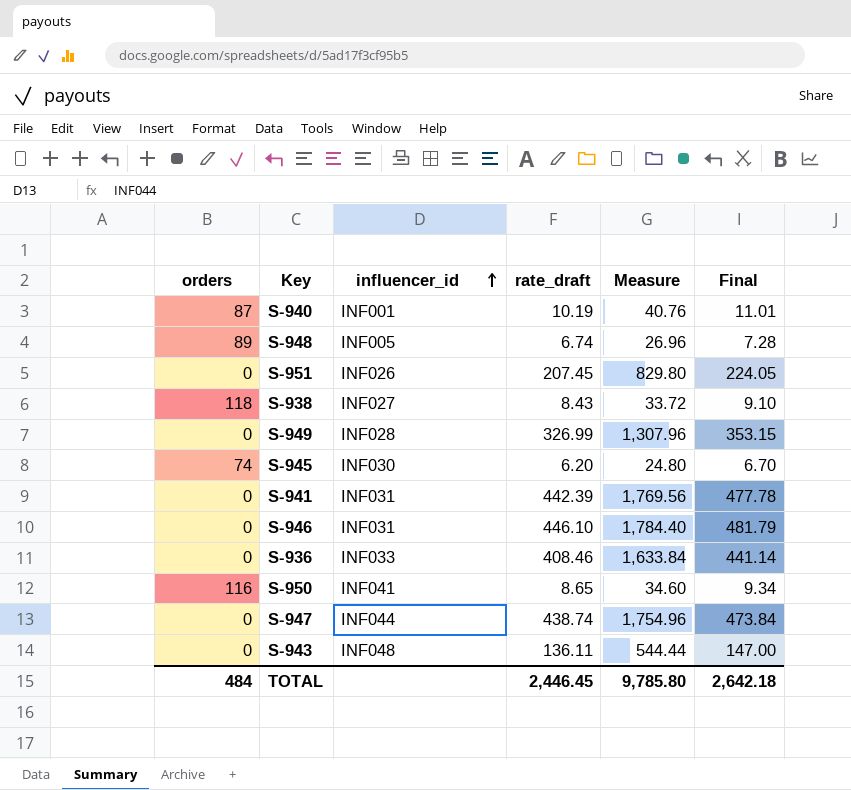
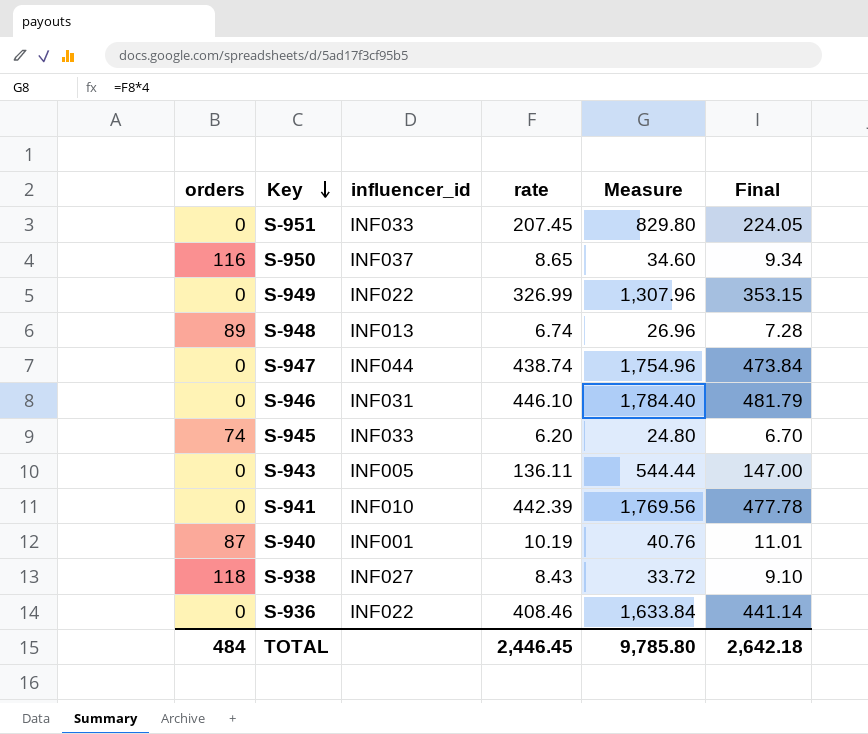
row order: influencer_id ascending -> Key descending
column name: rate_draft -> rate
S-951 | influencer_id: INF026 -> INF033
S-950 | influencer_id: INF041 -> INF037
S-949 | influencer_id: INF028 -> INF022
S-948 | influencer_id: INF005 -> INF013
S-945 | influencer_id: INF030 -> INF033
S-943 | influencer_id: INF048 -> INF005
S-941 | influencer_id: INF031 -> INF010
S-936 | influencer_id: INF033 -> INF022

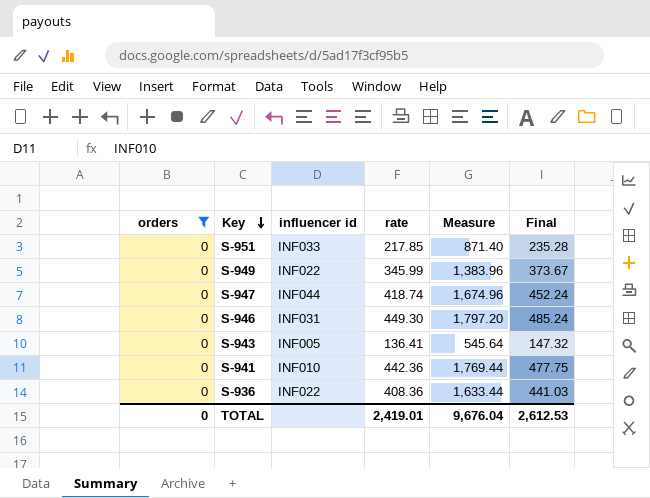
filter: none -> orders = 0
column name: influencer_id -> influencer id
S-951 | rate: 207.45 -> 217.85
S-951 | Measure: 829.80 -> 871.40
S-951 | Final: 224.05 -> 235.28
S-949 | rate: 326.99 -> 345.99
S-949 | Measure: 1,307.96 -> 1,383.96
S-949 | Final: 353.15 -> 373.67
S-947 | rate: 438.74 -> 418.74
S-947 | Measure: 1,754.96 -> 1,674.96
S-947 | Final: 473.84 -> 452.24
S-946 | rate: 446.10 -> 449.30
S-946 | Measure: 1,784.40 -> 1,797.20
S-946 | Final: 481.79 -> 485.24
S-943 | rate: 136.11 -> 136.41
S-943 | Measure: 544.44 -> 545.64
S-943 | Final: 147.00 -> 147.32
S-941 | rate: 442.39 -> 442.36
S-941 | Measure: 1,769.56 -> 1,769.44
S-941 | Final: 477.78 -> 477.75
S-936 | rate: 408.46 -> 408.36
S-936 | Measure: 1,633.84 -> 1,633.44
S-936 | Final: 441.14 -> 441.03
TOTAL | orders: 484 -> 0
TOTAL | rate: 2,446.45 -> 2,419.01
TOTAL | Measure: 9,785.80 -> 9,676.04
TOTAL | Final: 2,642.18 -> 2,612.53

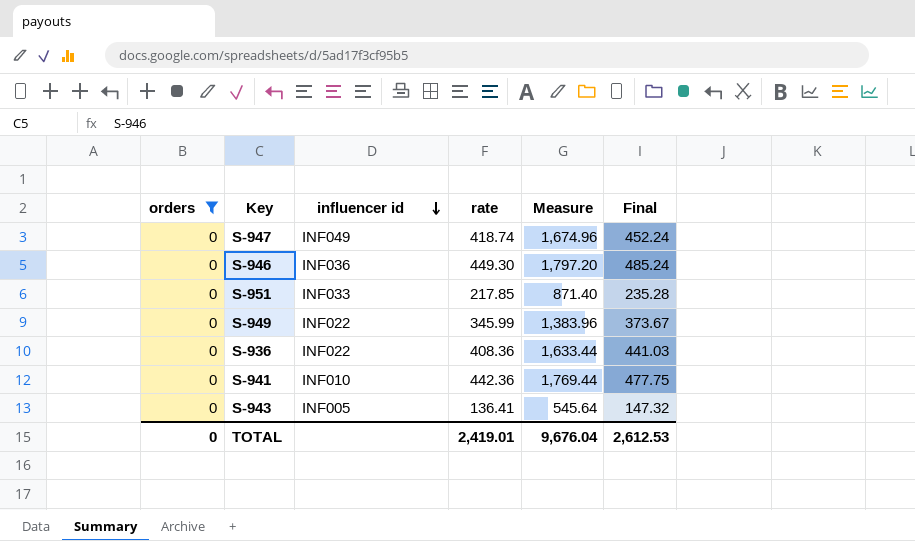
row order: Key descending -> influencer id descending
S-947 | influencer id: INF044 -> INF049
S-946 | influencer id: INF031 -> INF036

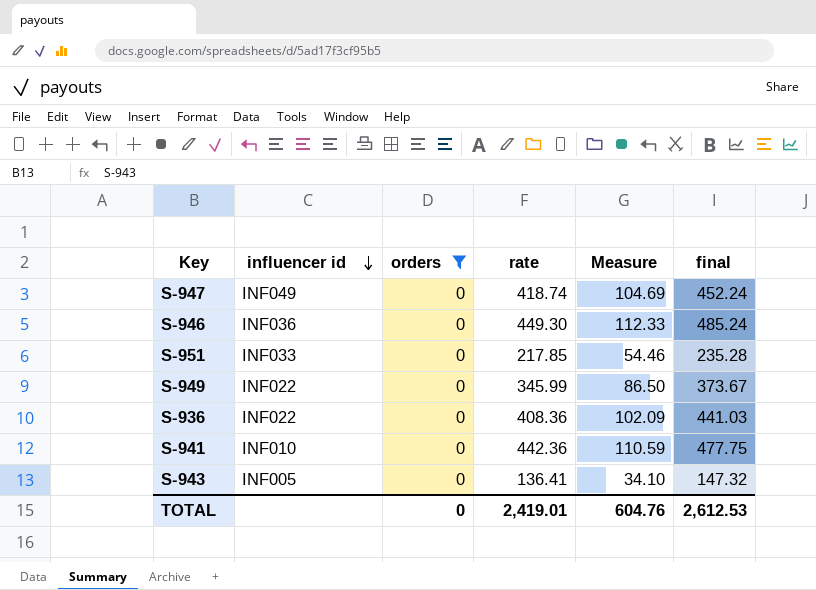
column orders | position: 1 -> 3
column Measure | formula: [rate] * 4 -> [rate] * 0.25
column name: Final -> final
TOTAL | Measure: 9,676.04 -> 604.76

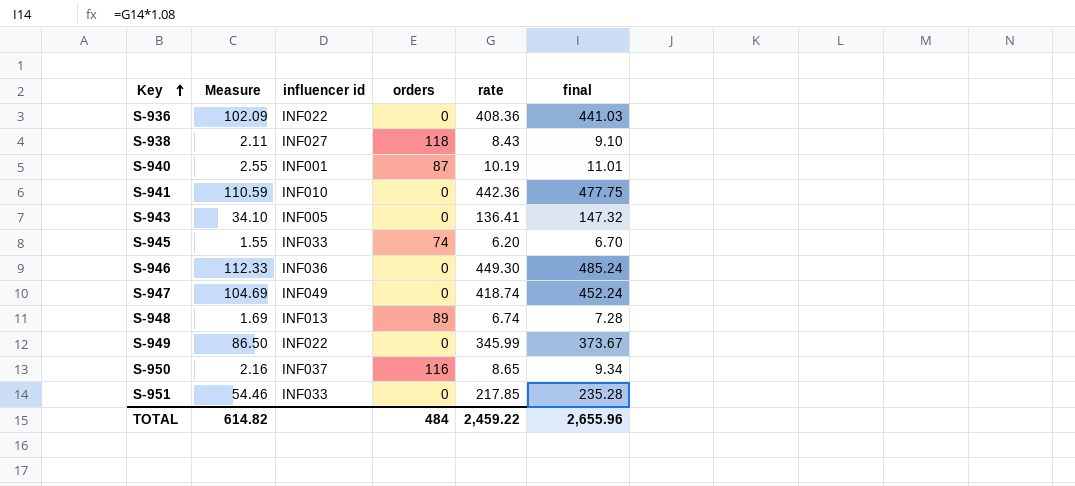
filter: orders = 0 -> none
row order: influencer id descending -> Key ascending
column Measure | position: 5 -> 2
TOTAL | Measure: 604.76 -> 614.82
TOTAL | orders: 0 -> 484
TOTAL | rate: 2,419.01 -> 2,459.22
TOTAL | final: 2,612.53 -> 2,655.96

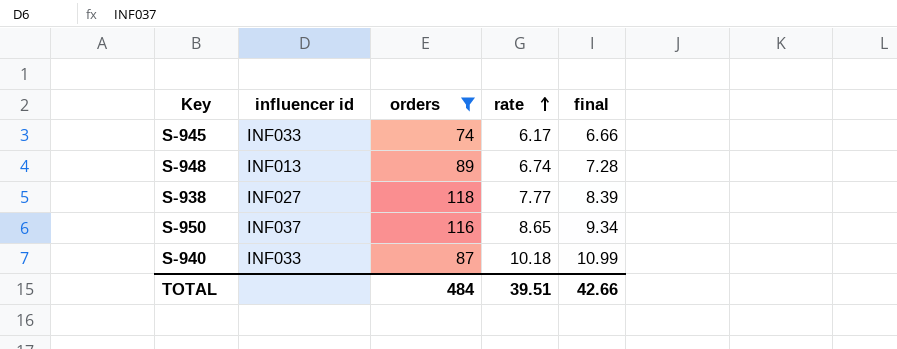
filter: none -> orders != 0
row order: Key ascending -> rate ascending
column Measure | formula: [rate] * 0.25 -> none
S-945 | rate: 6.20 -> 6.17
S-945 | final: 6.70 -> 6.66
S-938 | rate: 8.43 -> 7.77
S-938 | final: 9.10 -> 8.39
S-940 | influencer id: INF001 -> INF033
S-940 | rate: 10.19 -> 10.18
S-940 | final: 11.01 -> 10.99
TOTAL | rate: 2,459.22 -> 39.51
TOTAL | final: 2,655.96 -> 42.66

